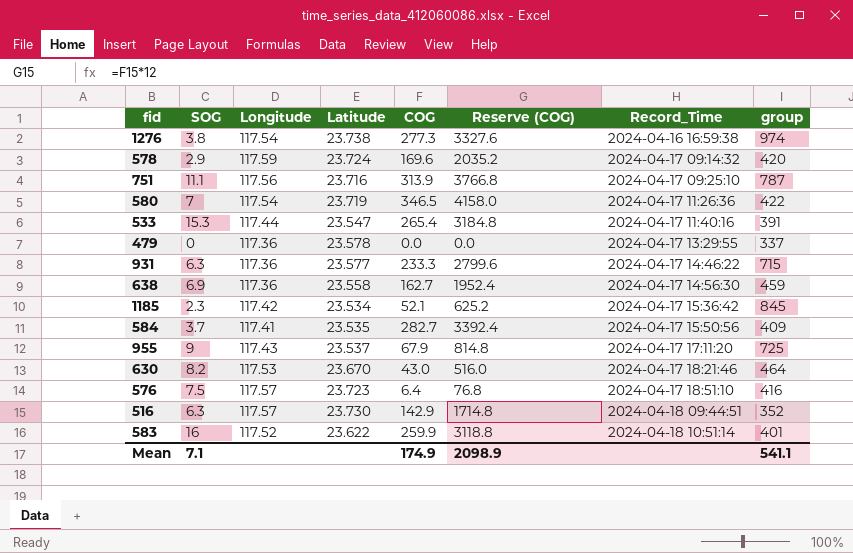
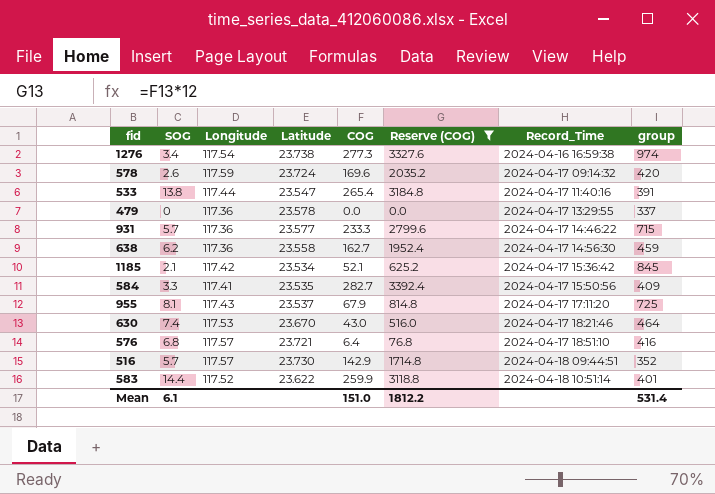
filter: none -> Reserve (COG) <= 3392.4
1276 | SOG: 3.8 -> 3.4
578 | SOG: 2.9 -> 2.6
533 | SOG: 15.3 -> 13.8
931 | SOG: 6.3 -> 5.7
638 | SOG: 6.9 -> 6.2
1185 | SOG: 2.3 -> 2.1
584 | SOG: 3.7 -> 3.3
955 | SOG: 9 -> 8.1
630 | SOG: 8.2 -> 7.4
576 | SOG: 7.5 -> 6.8
576 | Latitude: 23.723 -> 23.721
516 | SOG: 6.3 -> 5.7
583 | SOG: 16 -> 14.4
Mean | SOG: 7.1 -> 6.1
Mean | COG: 174.9 -> 151.0
Mean | Reserve (COG): 2098.9 -> 1812.2
Mean | group: 541.1 -> 531.4

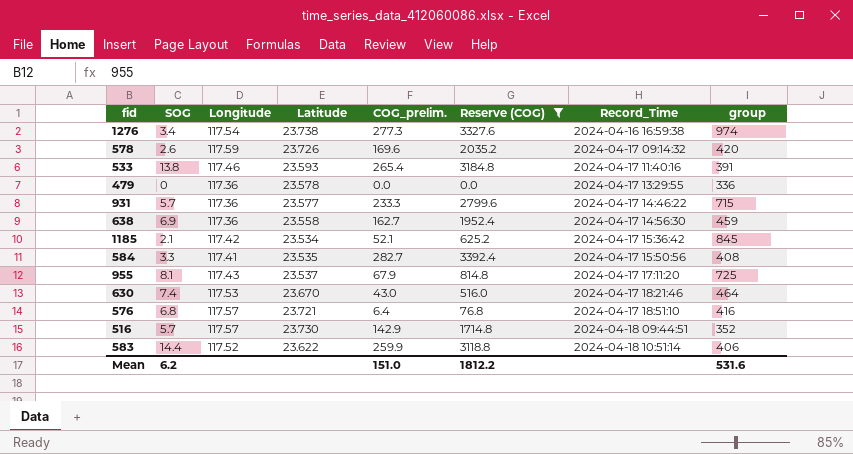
column name: COG -> COG_prelim.
578 | Latitude: 23.724 -> 23.726
533 | Longitude: 117.44 -> 117.46
533 | Latitude: 23.547 -> 23.593
479 | group: 337 -> 336
638 | SOG: 6.2 -> 6.9
584 | group: 409 -> 408
583 | group: 401 -> 406
Mean | SOG: 6.1 -> 6.2
Mean | group: 531.4 -> 531.6

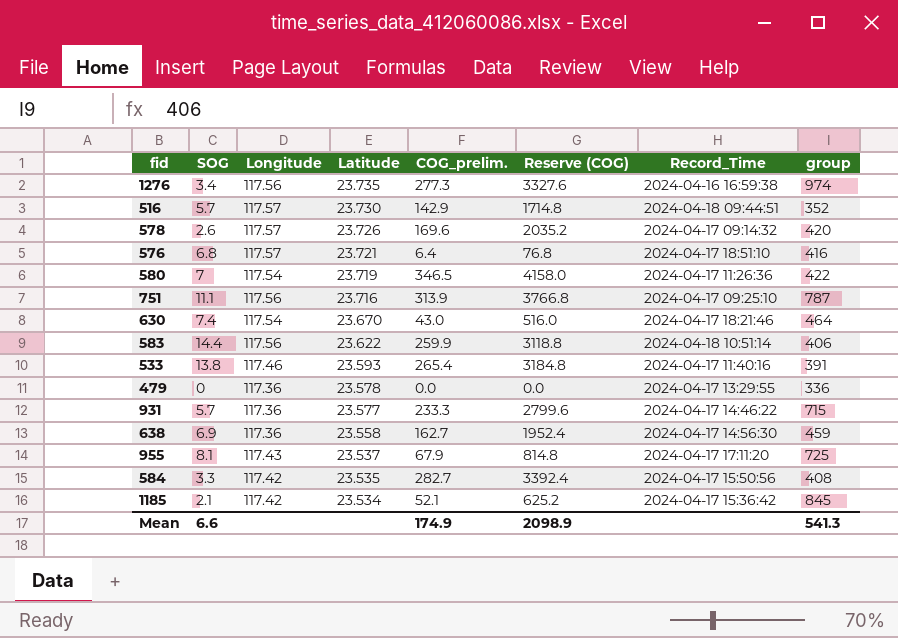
filter: Reserve (COG) <= 3392.4 -> none
row order: Record_Time ascending -> Latitude descending
1276 | Longitude: 117.54 -> 117.56
1276 | Latitude: 23.738 -> 23.735
578 | Longitude: 117.59 -> 117.57
630 | Longitude: 117.53 -> 117.54
583 | Longitude: 117.52 -> 117.56
584 | Longitude: 117.41 -> 117.42
Mean | SOG: 6.2 -> 6.6
Mean | COG_prelim.: 151.0 -> 174.9
Mean | Reserve (COG): 1812.2 -> 2098.9
Mean | group: 531.6 -> 541.3

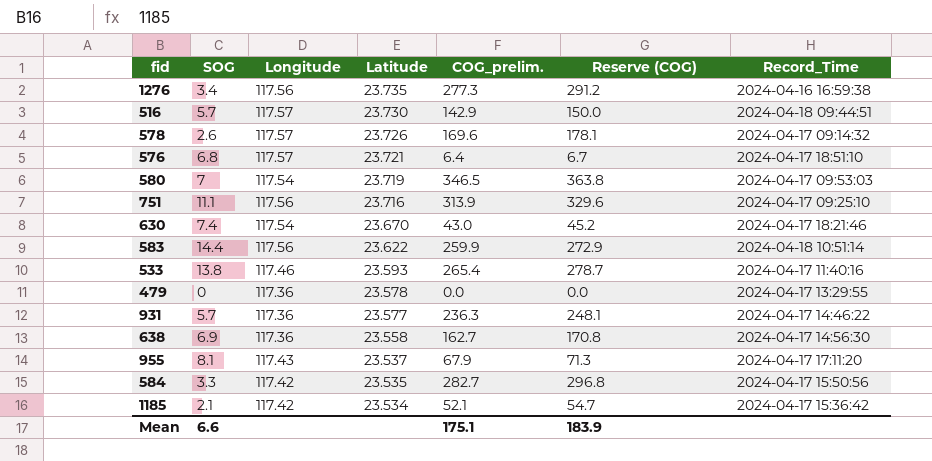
column group | position: 8 -> none
column Reserve (COG) | formula: [COG_prelim.] * 12 -> [COG_prelim.] * 1.05
580 | Record_Time: 2024-04-17 11:26:36 -> 2024-04-17 09:53:03
931 | COG_prelim.: 233.3 -> 236.3
Mean | COG_prelim.: 174.9 -> 175.1
Mean | Reserve (COG): 2098.9 -> 183.9

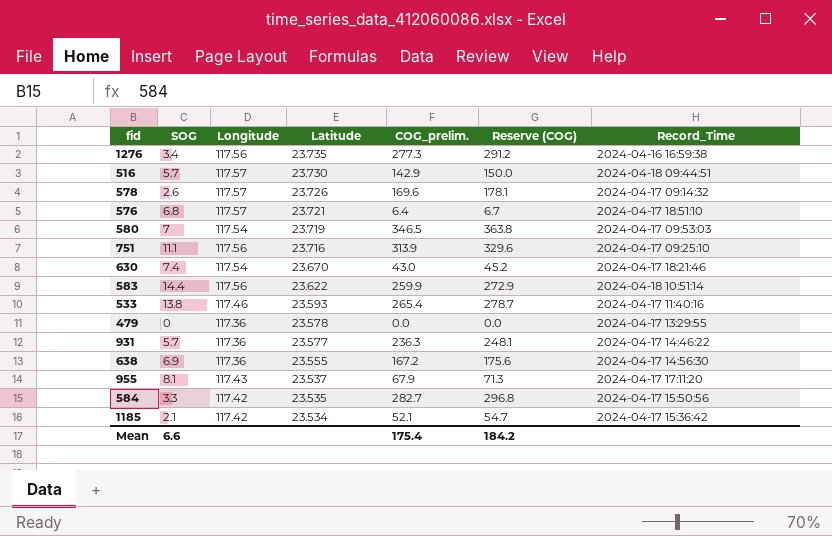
638 | Latitude: 23.558 -> 23.555
638 | COG_prelim.: 162.7 -> 167.2
638 | Reserve (COG): 170.8 -> 175.6
Mean | COG_prelim.: 175.1 -> 175.4
Mean | Reserve (COG): 183.9 -> 184.2

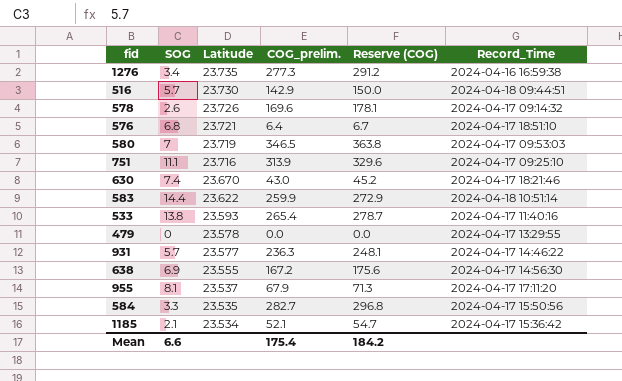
column Longitude | position: 3 -> none

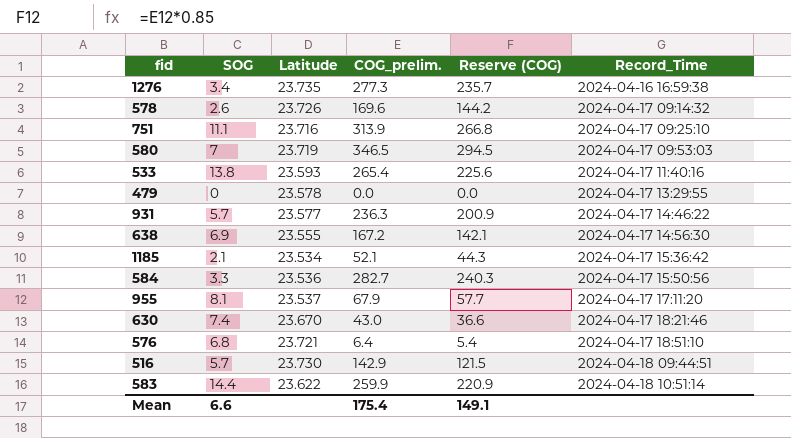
row order: Latitude descending -> Record_Time ascending
column Reserve (COG) | formula: [COG_prelim.] * 1.05 -> [COG_prelim.] * 0.85
584 | Latitude: 23.535 -> 23.536
Mean | Reserve (COG): 184.2 -> 149.1

